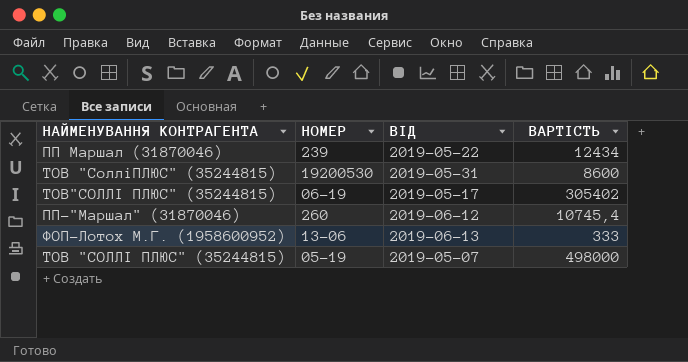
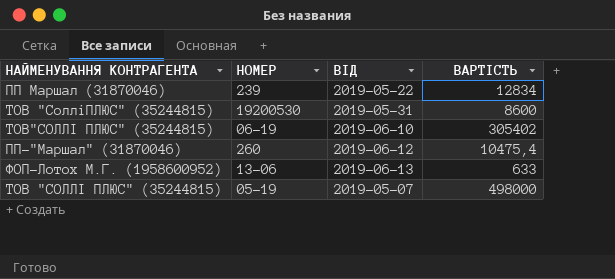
ПП Маршал (31870046) | ВАРТІСТЬ: 12434 -> 12834
ТОВ"СОЛЛІ ПЛЮС" (35244815) | ВІД: 2019-05-17 -> 2019-06-10
ПП-"Маршал" (31870046) | ВАРТІСТЬ: 10745,4 -> 10475,4
ФОП-Лотох М.Г. (1958600952) | ВАРТІСТЬ: 333 -> 633

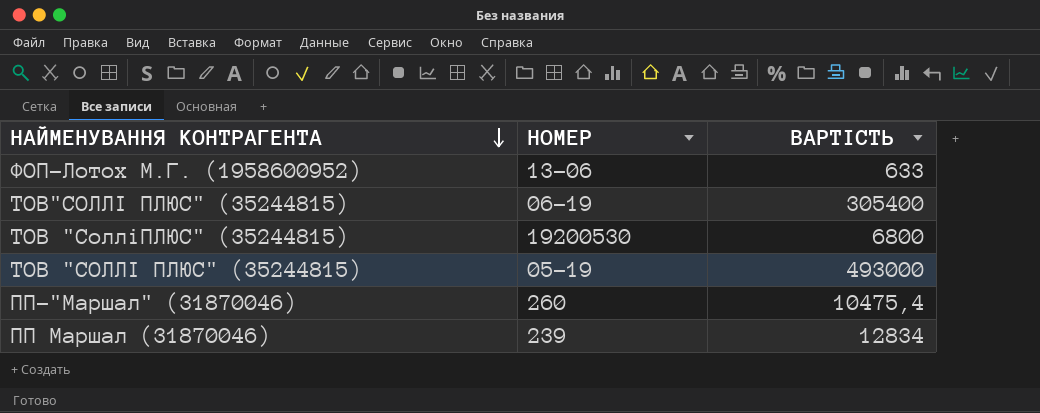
row order: none -> НАЙМЕНУВАННЯ КОНТРАГЕНТА descending
column ВІД | position: 3 -> none
ТОВ"СОЛЛІ ПЛЮС" (35244815) | ВАРТІСТЬ: 305402 -> 305400
ТОВ "СолліПЛЮС" (35244815) | ВАРТІСТЬ: 8600 -> 6800
ТОВ "СОЛЛІ ПЛЮС" (35244815) | ВАРТІСТЬ: 498000 -> 493000

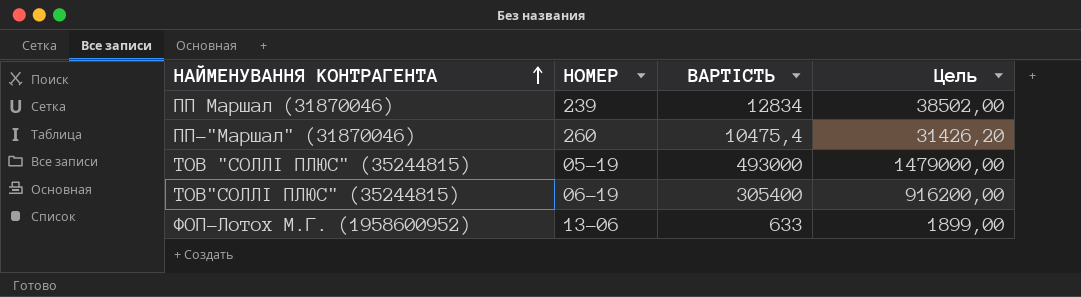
row order: НАЙМЕНУВАННЯ КОНТРАГЕНТА descending -> НАЙМЕНУВАННЯ КОНТРАГЕНТА ascending
column Цель | formula: none -> [ВАРТІСТЬ] * 3
row ТОВ "СолліПЛЮС" (35244815): 19200530 | 6800 -> none

